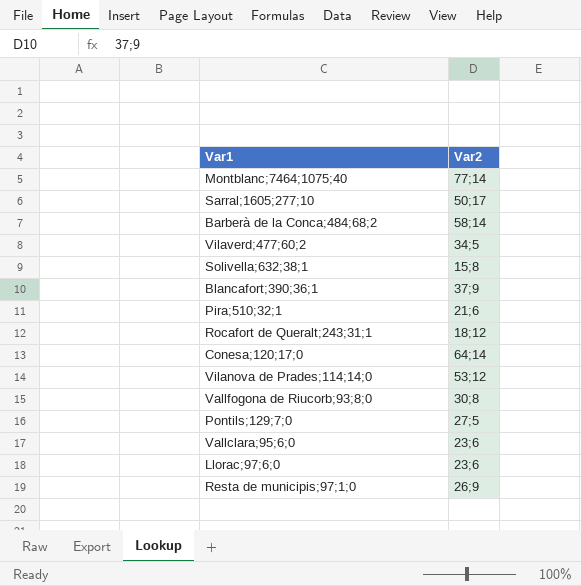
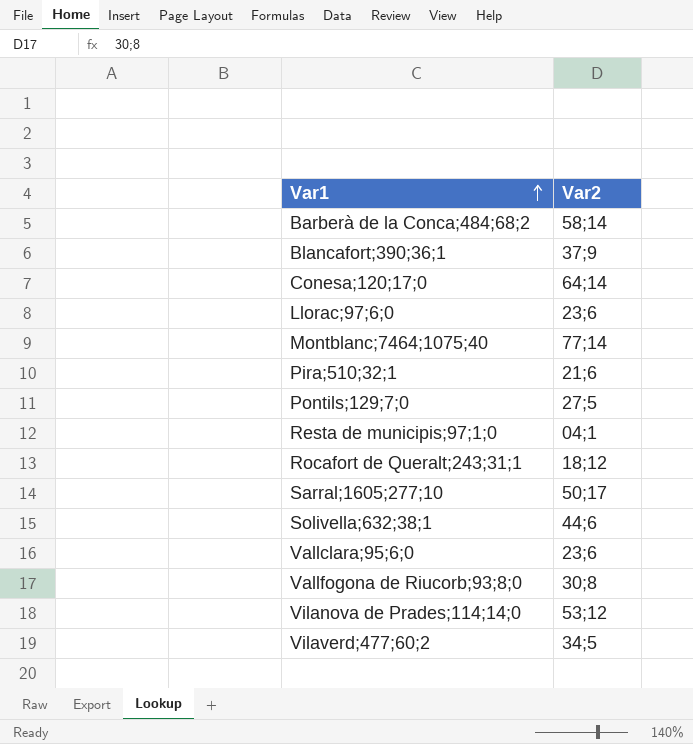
row order: none -> Var1 ascending
Resta de municipis;97;1;0 | Var2: 26;9 -> 04;1
Solivella;632;38;1 | Var2: 15;8 -> 44;6

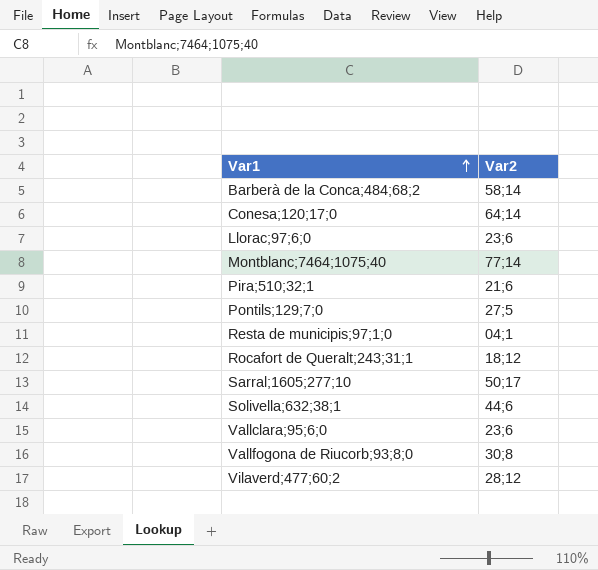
row Blancafort;390;36;1: 37;9 -> none
row Vilanova de Prades;114;14;0: 53;12 -> none
Vilaverd;477;60;2 | Var2: 34;5 -> 28;12

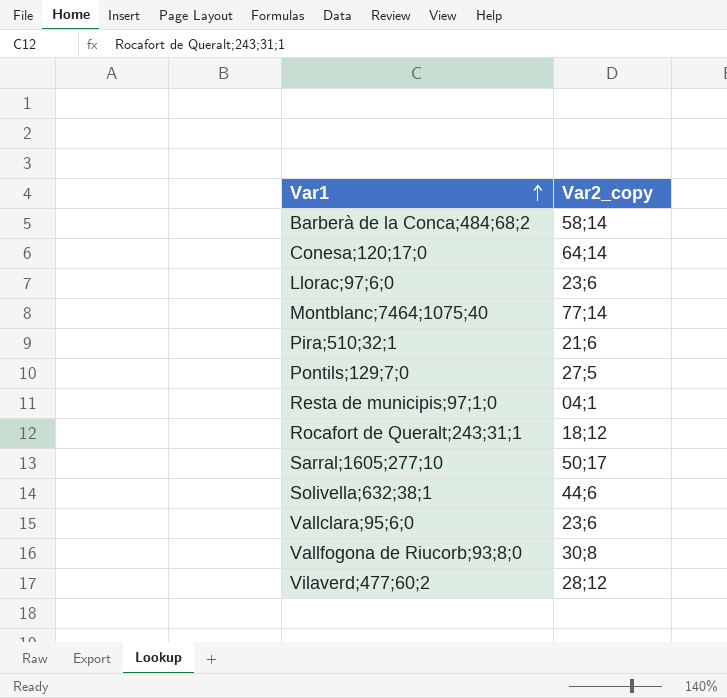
column name: Var2 -> Var2_copy

